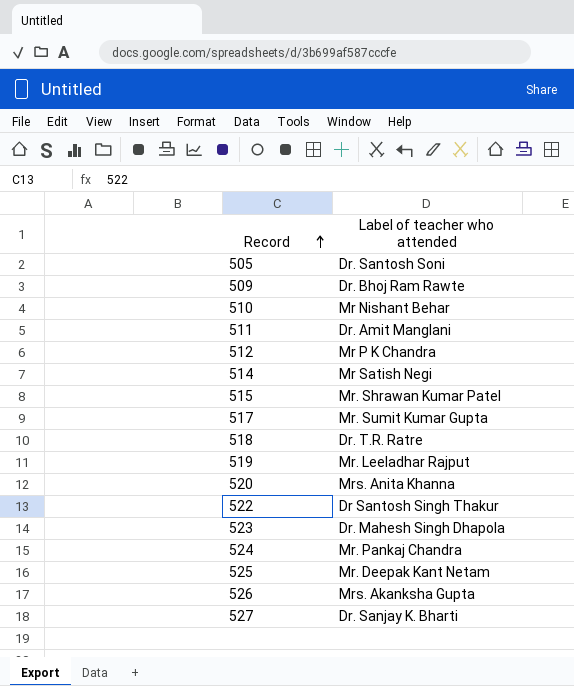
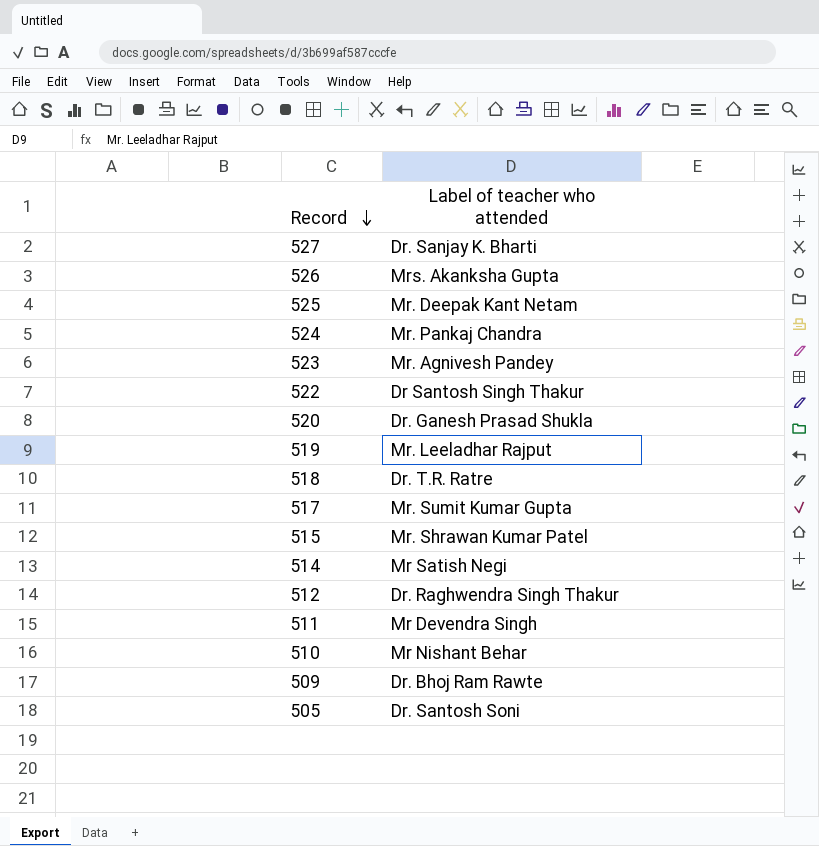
row order: Record ascending -> Record descending
523 | Label of teacher who attended: Dr. Mahesh Singh Dhapola -> Mr. Agnivesh Pandey
520 | Label of teacher who attended: Mrs. Anita Khanna -> Dr. Ganesh Prasad Shukla
512 | Label of teacher who attended: Mr P K Chandra -> Dr. Raghwendra Singh Thakur
511 | Label of teacher who attended: Dr. Amit Manglani -> Mr Devendra Singh

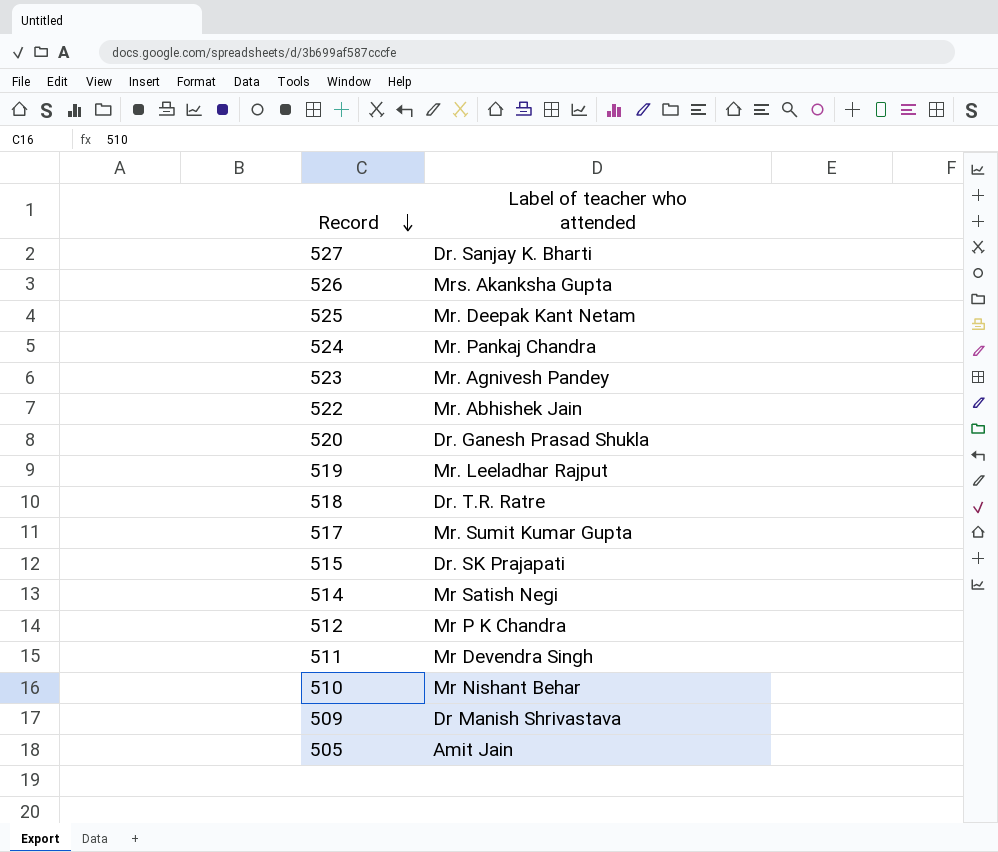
522 | Label of teacher who attended: Dr Santosh Singh Thakur -> Mr. Abhishek Jain
515 | Label of teacher who attended: Mr. Shrawan Kumar Patel -> Dr. SK Prajapati
512 | Label of teacher who attended: Dr. Raghwendra Singh Thakur -> Mr P K Chandra
509 | Label of teacher who attended: Dr. Bhoj Ram Rawte -> Dr Manish Shrivastava
505 | Label of teacher who attended: Dr. Santosh Soni -> Amit Jain

